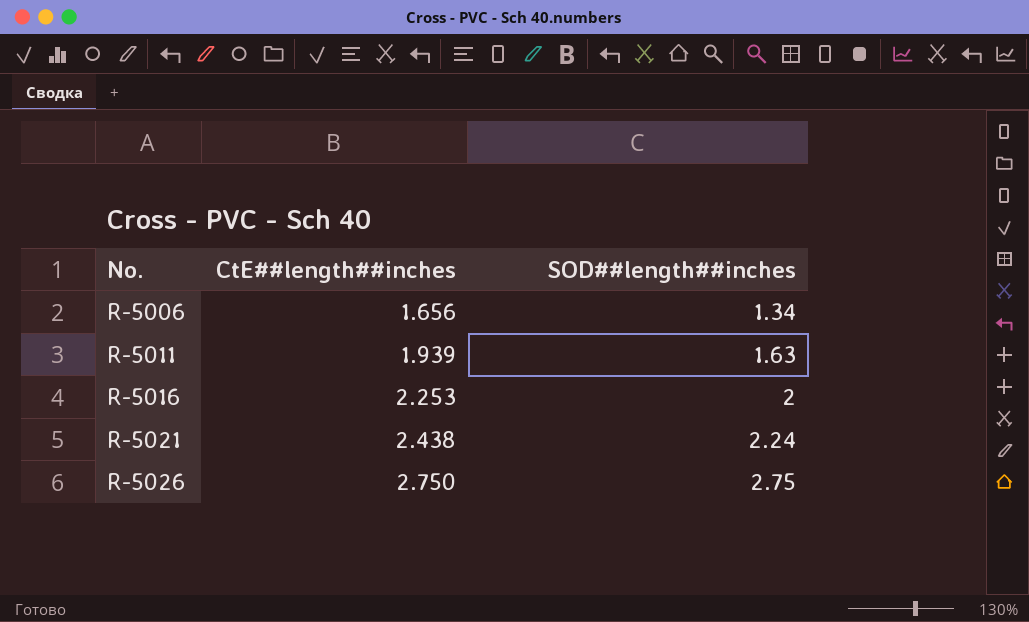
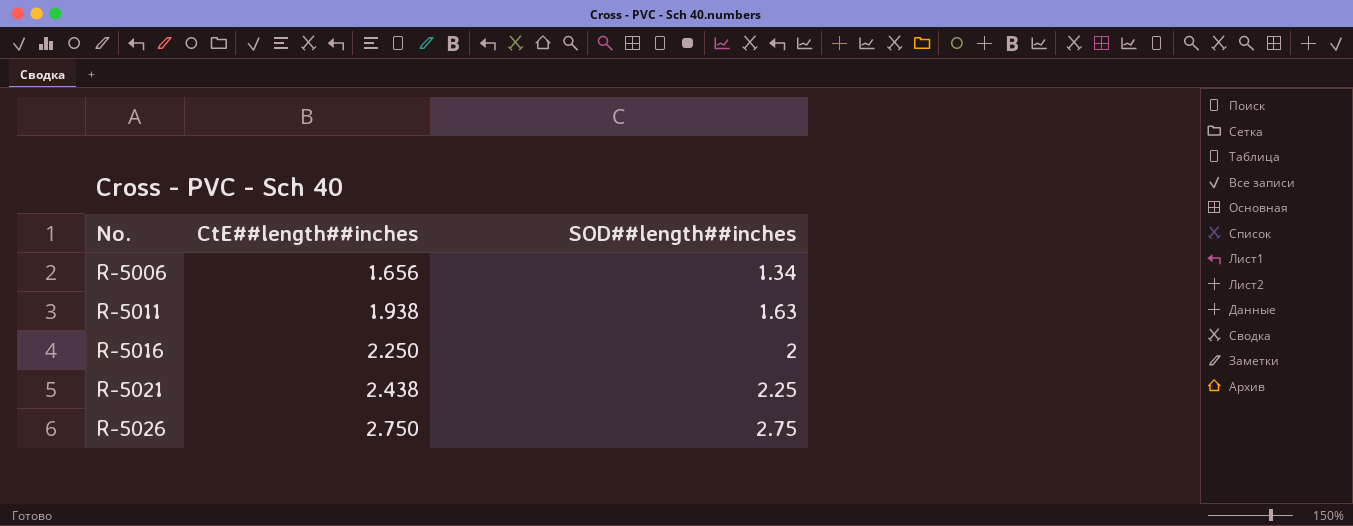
R-5011 | CtE##length##inches: 1.939 -> 1.938
R-5016 | CtE##length##inches: 2.253 -> 2.250
R-5021 | SOD##length##inches: 2.24 -> 2.25

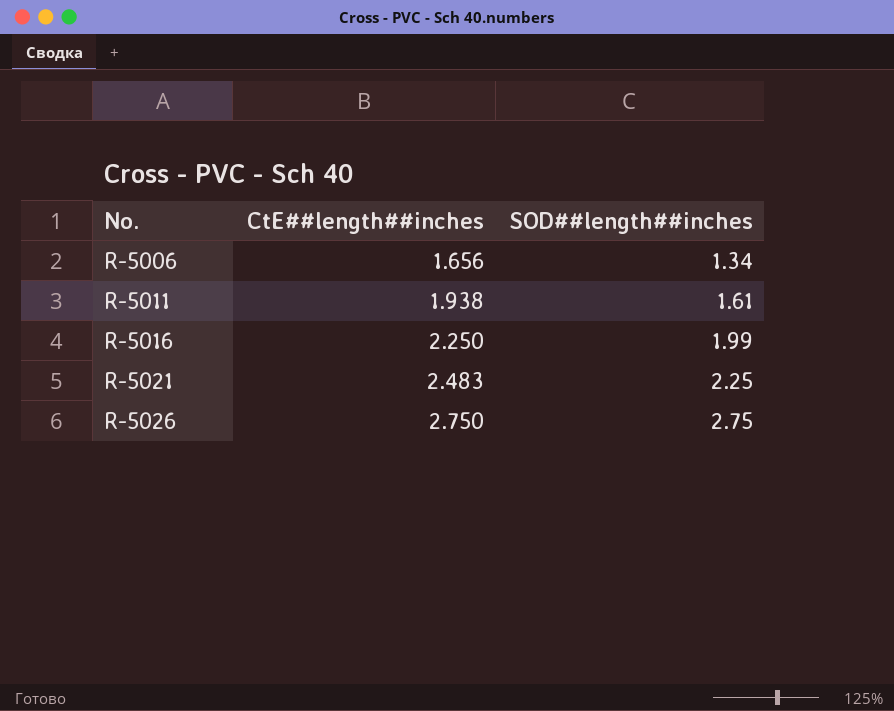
R-5011 | SOD##length##inches: 1.63 -> 1.61
R-5016 | SOD##length##inches: 2 -> 1.99
R-5021 | CtE##length##inches: 2.438 -> 2.483

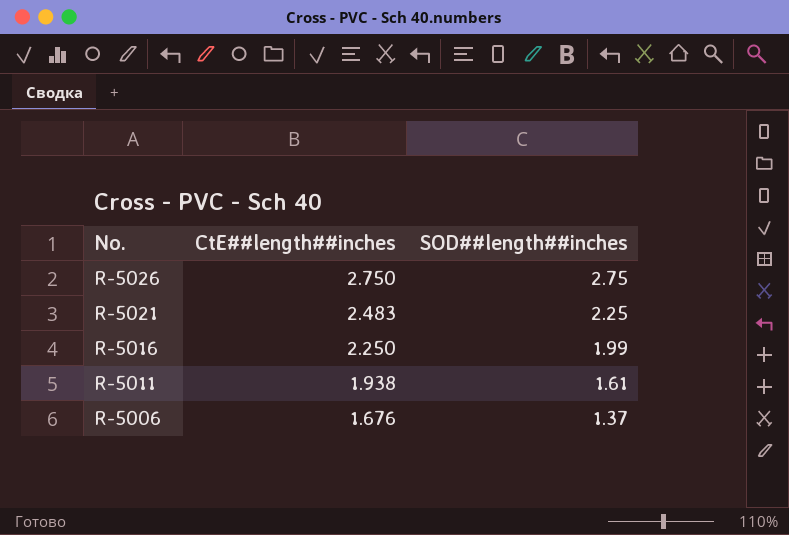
row order: No. ascending -> No. descending
R-5006 | CtE##length##inches: 1.656 -> 1.676
R-5006 | SOD##length##inches: 1.34 -> 1.37

